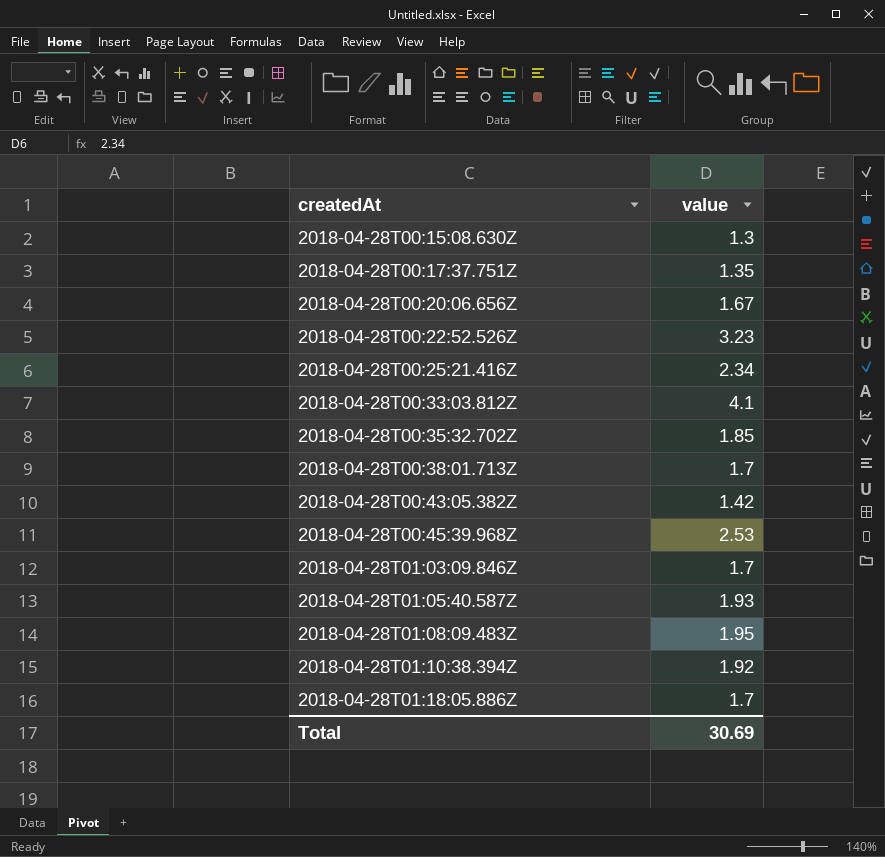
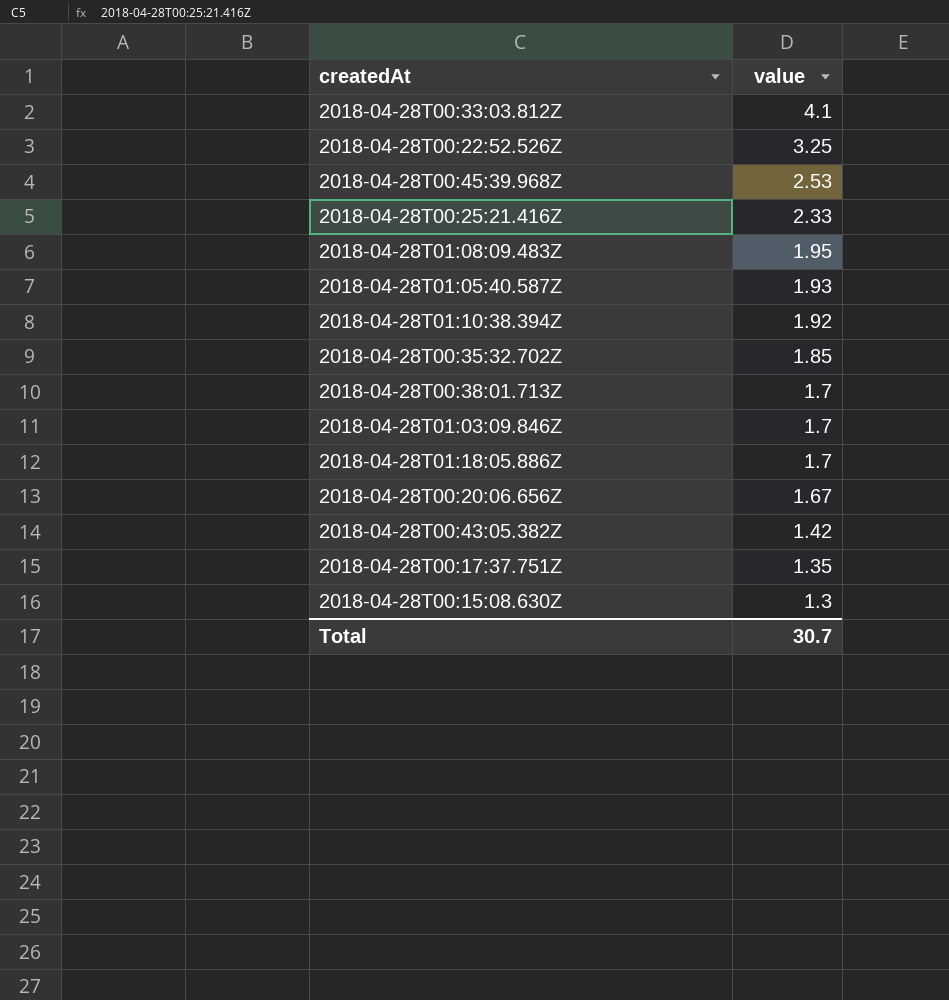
row order: createdAt ascending -> value descending
2018-04-28T00:22:52.526Z | value: 3.23 -> 3.25
2018-04-28T00:25:21.416Z | value: 2.34 -> 2.33
Total | value: 30.69 -> 30.7

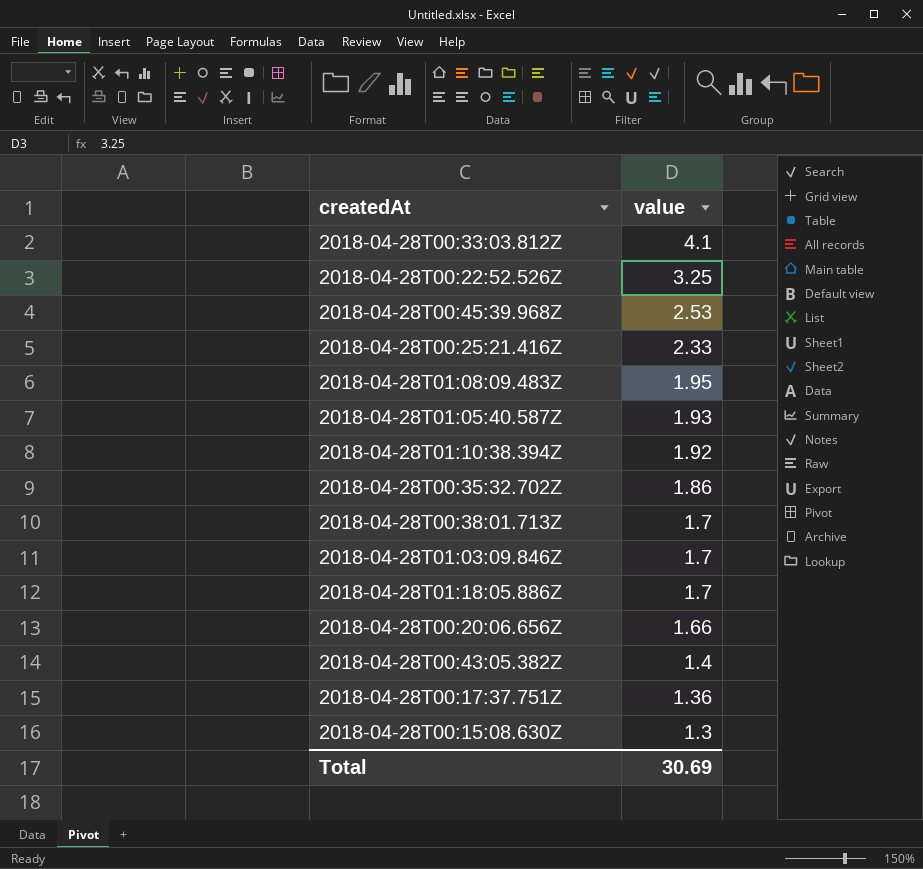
2018-04-28T00:35:32.702Z | value: 1.85 -> 1.86
2018-04-28T00:20:06.656Z | value: 1.67 -> 1.66
2018-04-28T00:43:05.382Z | value: 1.42 -> 1.4
2018-04-28T00:17:37.751Z | value: 1.35 -> 1.36
Total | value: 30.7 -> 30.69

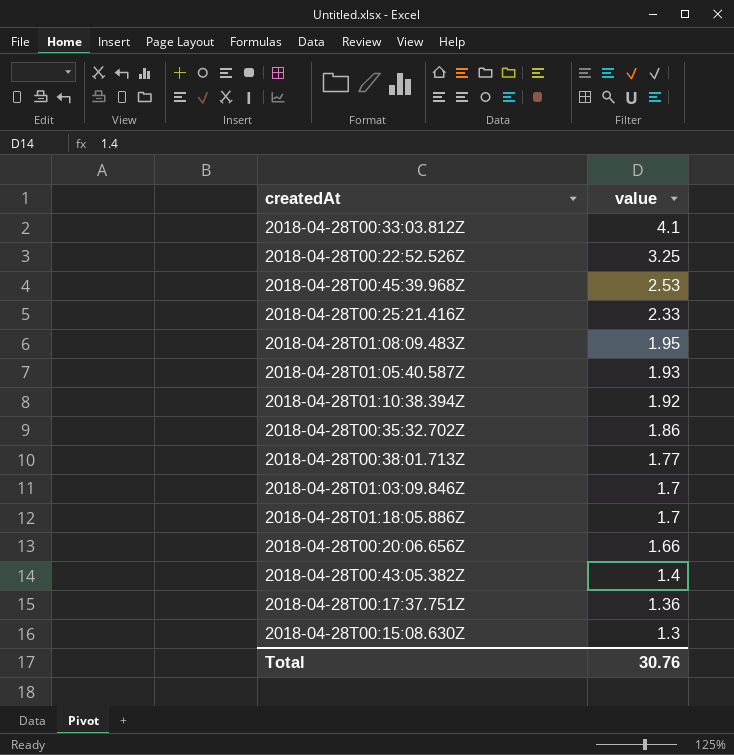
2018-04-28T00:38:01.713Z | value: 1.7 -> 1.77
Total | value: 30.69 -> 30.76

